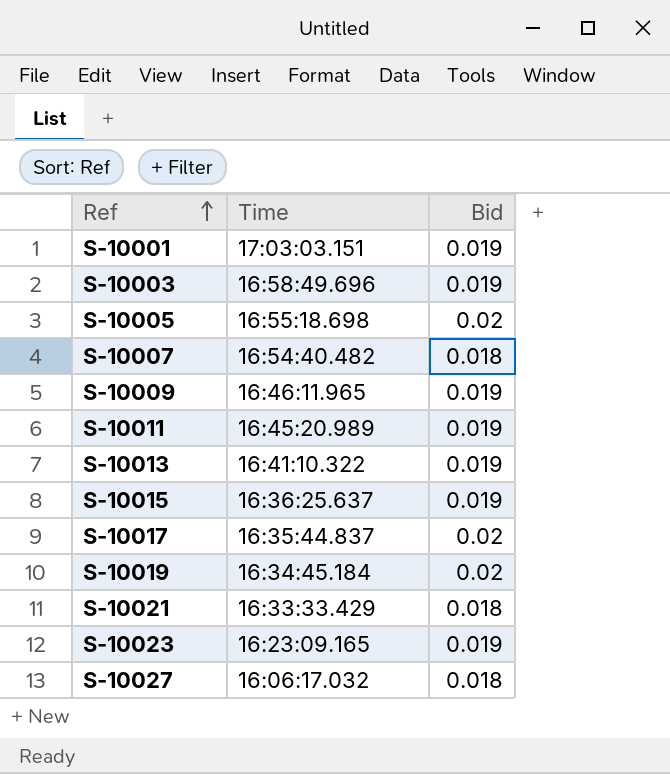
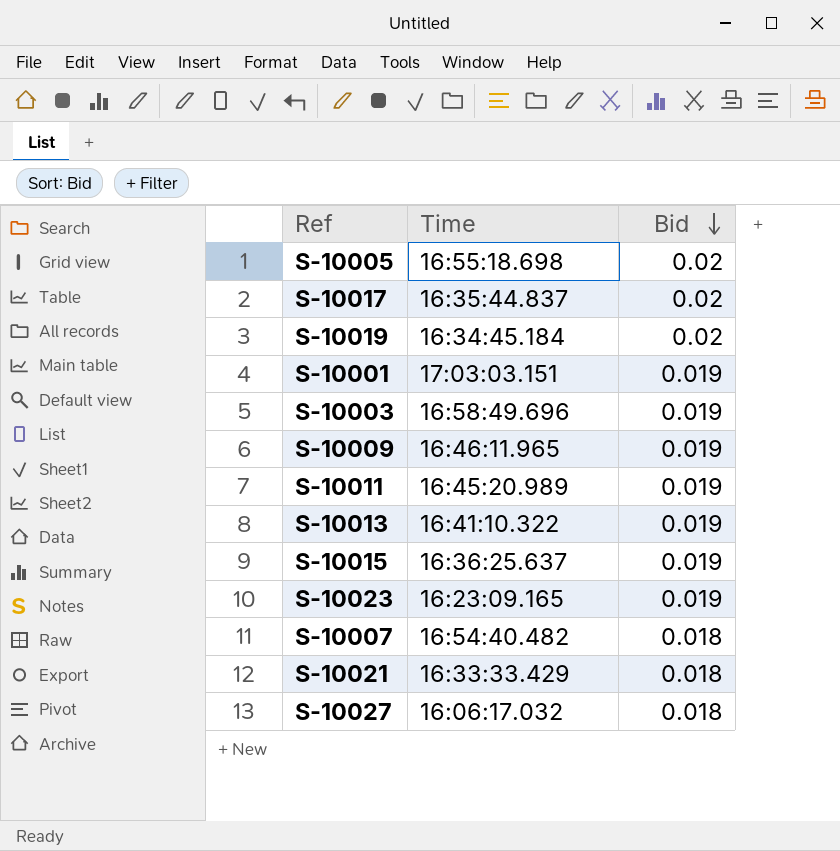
row order: Ref ascending -> Bid descending

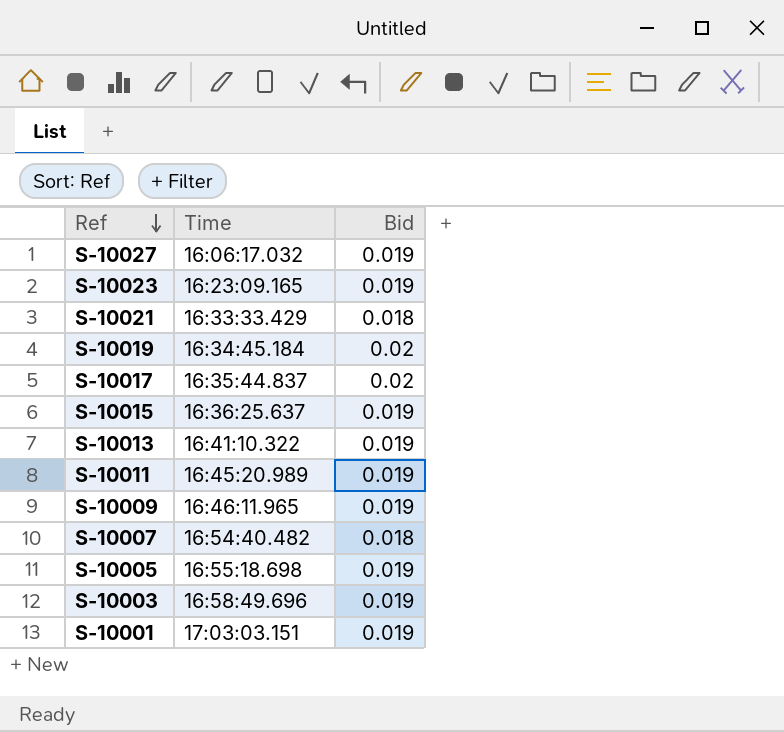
row order: Bid descending -> Ref descending
S-10027 | Bid: 0.018 -> 0.019
S-10005 | Bid: 0.02 -> 0.019

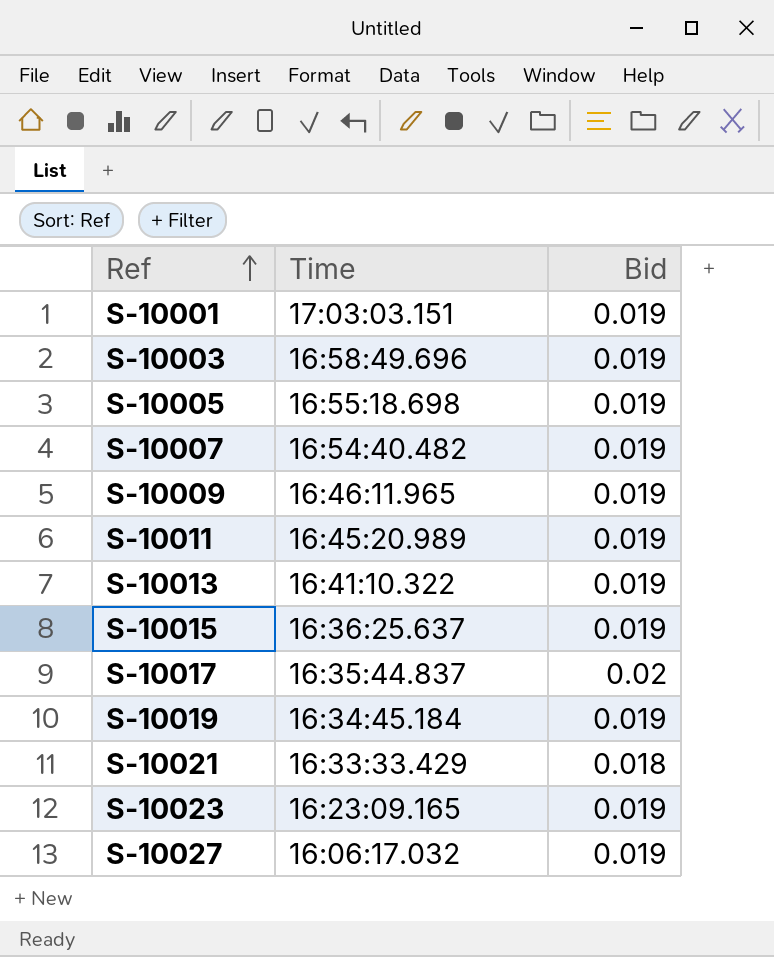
row order: Ref descending -> Ref ascending
S-10007 | Bid: 0.018 -> 0.019
S-10019 | Bid: 0.02 -> 0.019

